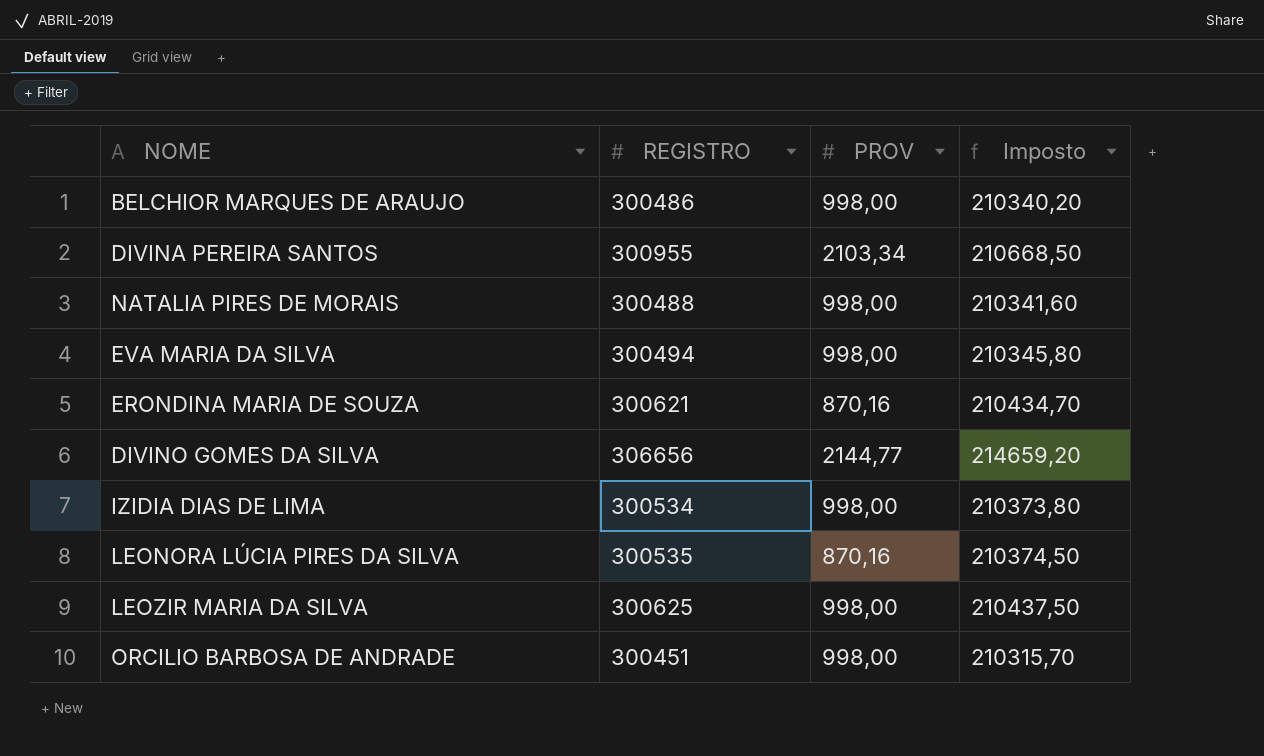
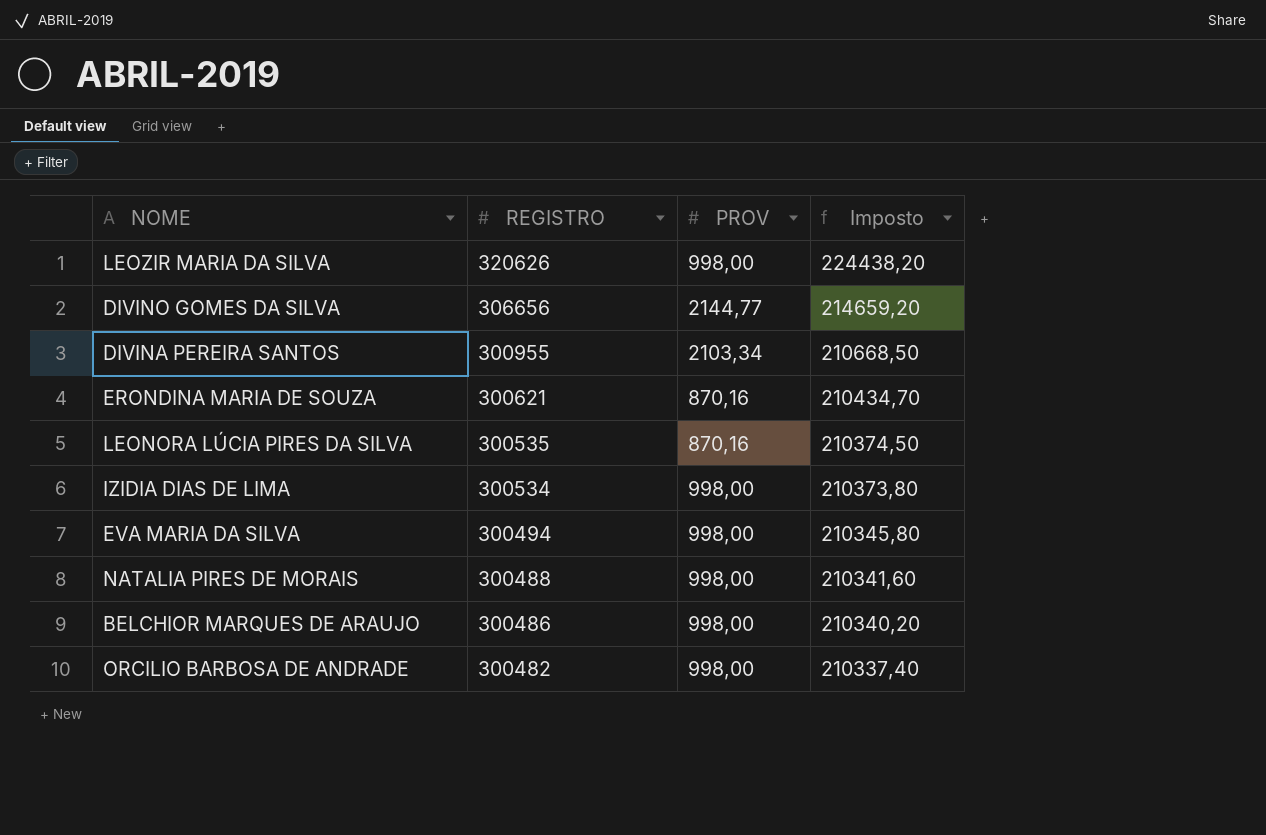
row order: none -> REGISTRO descending
LEOZIR MARIA DA SILVA | REGISTRO: 300625 -> 320626
LEOZIR MARIA DA SILVA | Imposto: 210437,50 -> 224438,20
ORCILIO BARBOSA DE ANDRADE | REGISTRO: 300451 -> 300482
ORCILIO BARBOSA DE ANDRADE | Imposto: 210315,70 -> 210337,40

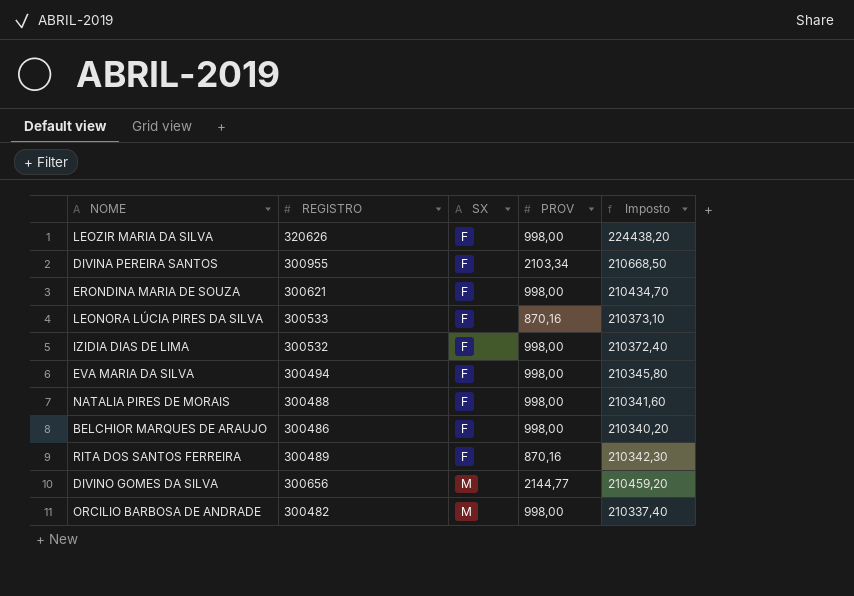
row order: REGISTRO descending -> SX ascending
column SX | position: none -> 3
ERONDINA MARIA DE SOUZA | PROV: 870,16 -> 998,00
LEONORA LÚCIA PIRES DA SILVA | REGISTRO: 300535 -> 300533
LEONORA LÚCIA PIRES DA SILVA | Imposto: 210374,50 -> 210373,10
IZIDIA DIAS DE LIMA | REGISTRO: 300534 -> 300532
IZIDIA DIAS DE LIMA | Imposto: 210373,80 -> 210372,40
row RITA DOS SANTOS FERREIRA: none -> 300489 | F | 870,16 | 210342,30
DIVINO GOMES DA SILVA | REGISTRO: 306656 -> 300656
DIVINO GOMES DA SILVA | Imposto: 214659,20 -> 210459,20

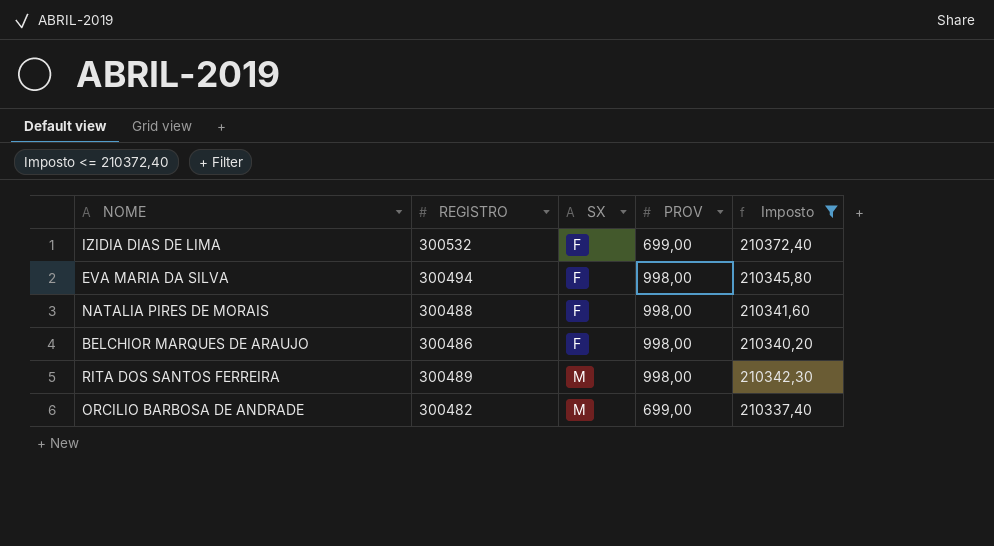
filter: none -> Imposto <= 210372,40
IZIDIA DIAS DE LIMA | PROV: 998,00 -> 699,00
RITA DOS SANTOS FERREIRA | SX: F -> M
RITA DOS SANTOS FERREIRA | PROV: 870,16 -> 998,00
ORCILIO BARBOSA DE ANDRADE | PROV: 998,00 -> 699,00

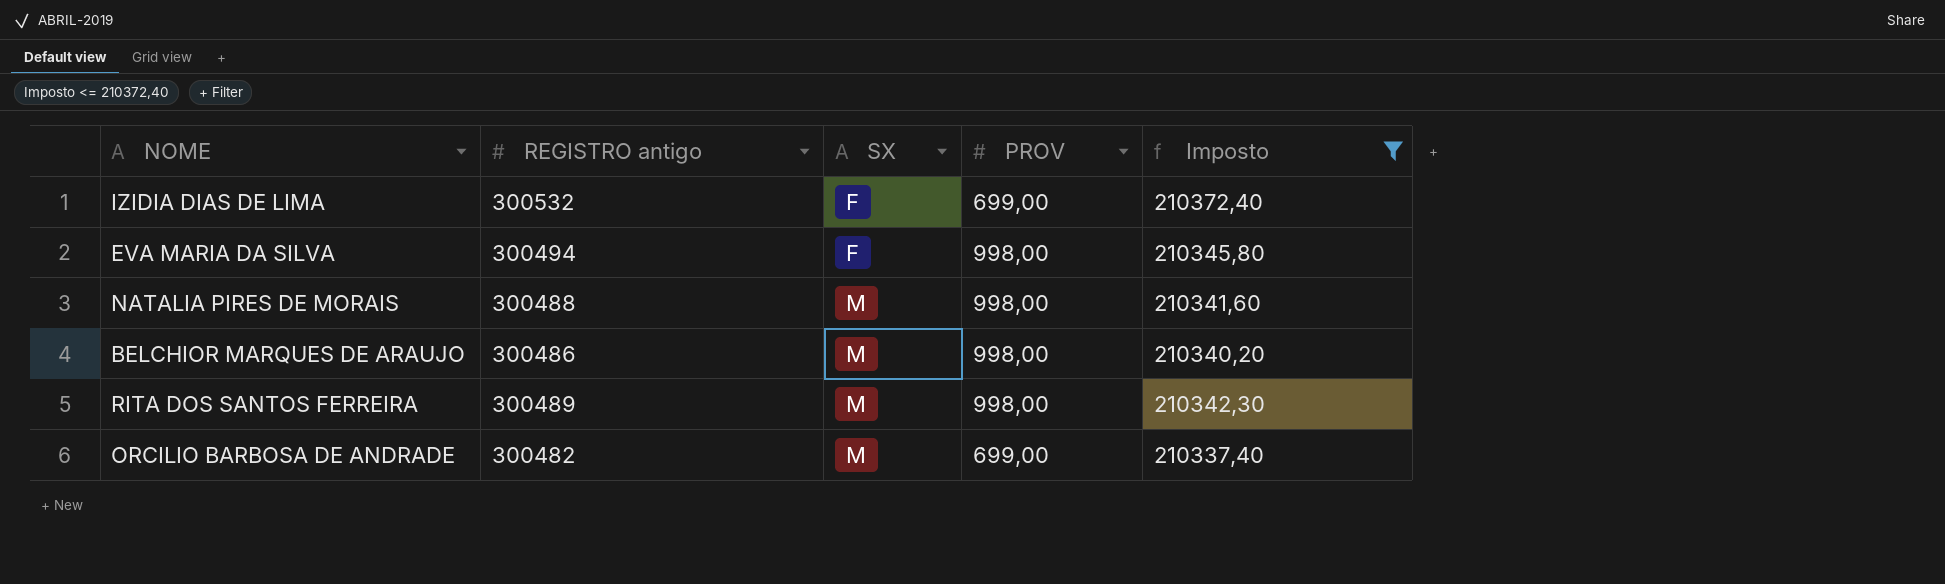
column name: REGISTRO -> REGISTRO antigo
NATALIA PIRES DE MORAIS | SX: F -> M
BELCHIOR MARQUES DE ARAUJO | SX: F -> M

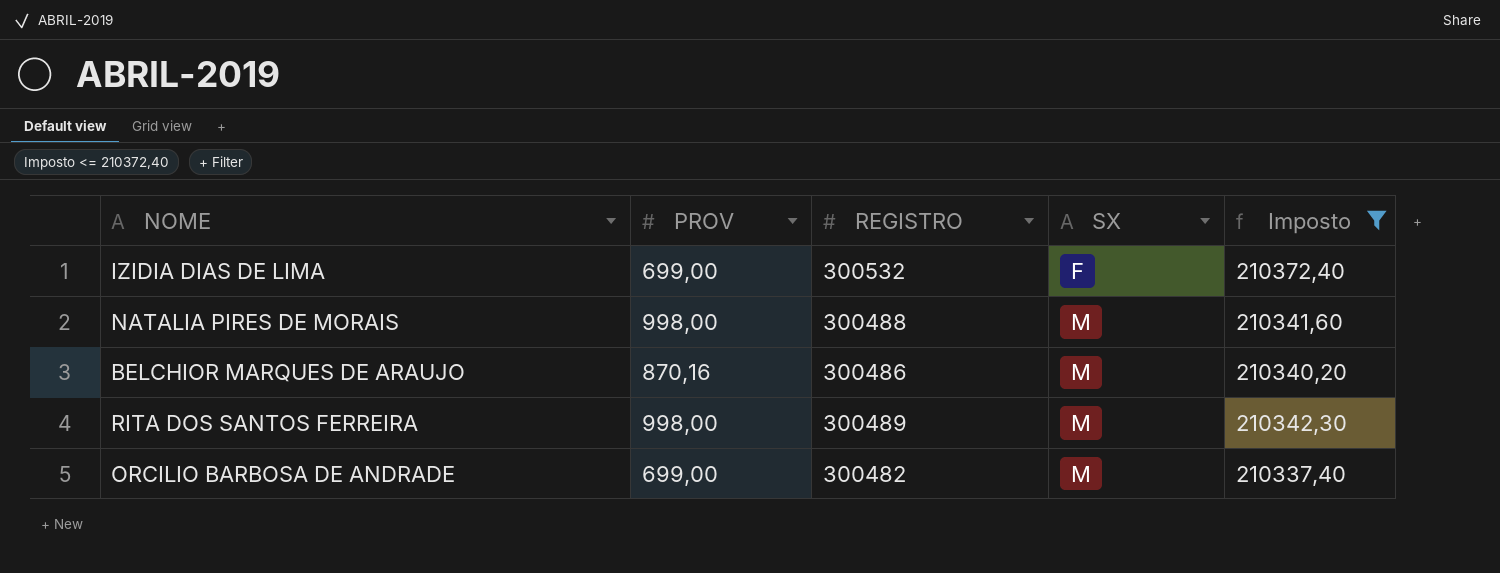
column PROV | position: 4 -> 2
column name: REGISTRO antigo -> REGISTRO
row EVA MARIA DA SILVA: 300494 | F | 998,00 | 210345,80 -> none
BELCHIOR MARQUES DE ARAUJO | PROV: 998,00 -> 870,16

